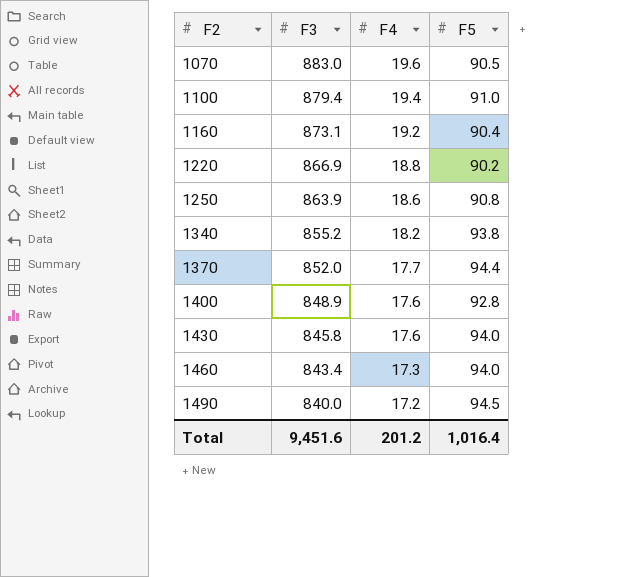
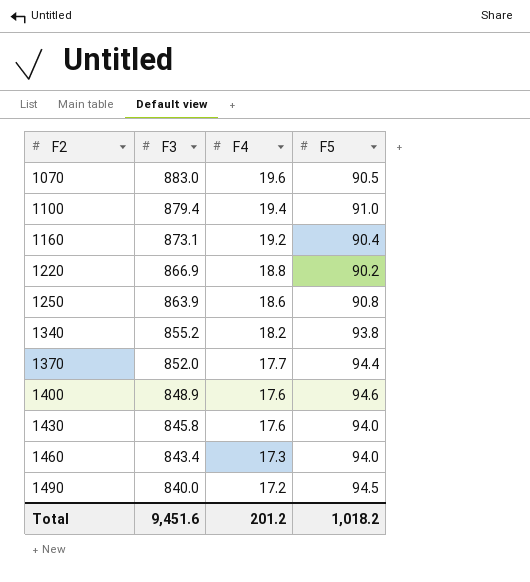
1400 | F5: 92.8 -> 94.6
Total | F5: 1,016.4 -> 1,018.2

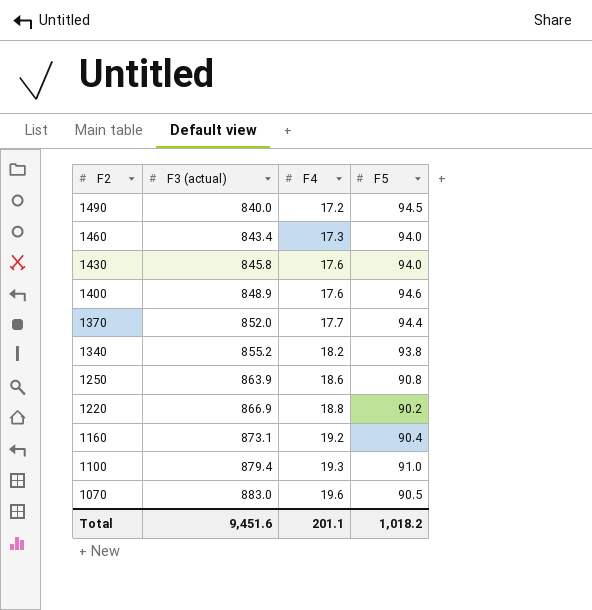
row order: F2 ascending -> F2 descending
column name: F3 -> F3 (actual)
1100 | F4: 19.4 -> 19.3
Total | F4: 201.2 -> 201.1

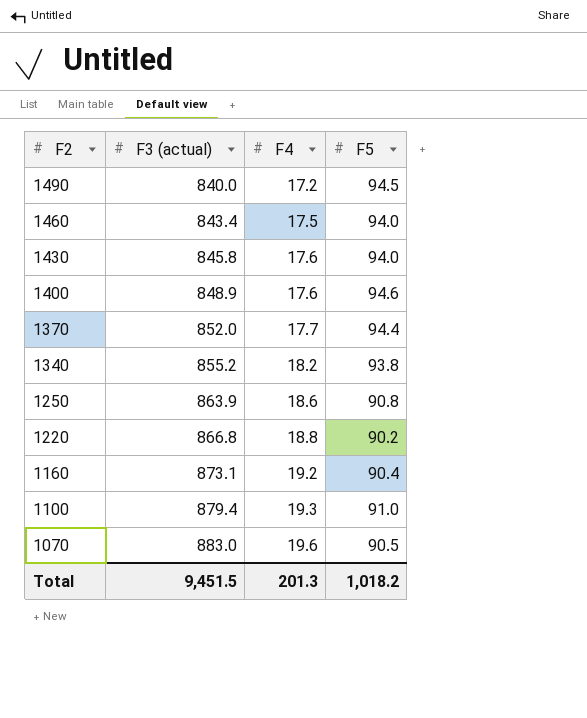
1460 | F4: 17.3 -> 17.5
1220 | F3 (actual): 866.9 -> 866.8
Total | F3 (actual): 9,451.6 -> 9,451.5
Total | F4: 201.1 -> 201.3

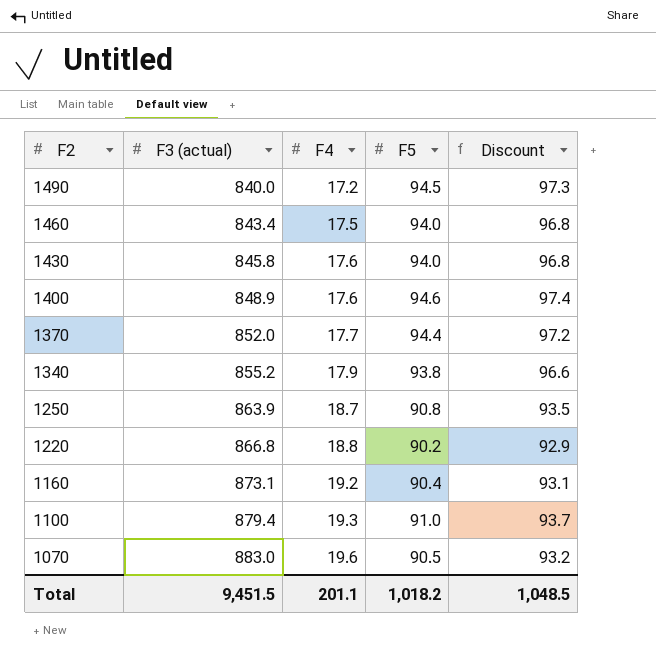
column Discount | formula: none -> [F5] * 1.03
1340 | F4: 18.2 -> 17.9
1250 | F4: 18.6 -> 18.7
Total | F4: 201.3 -> 201.1

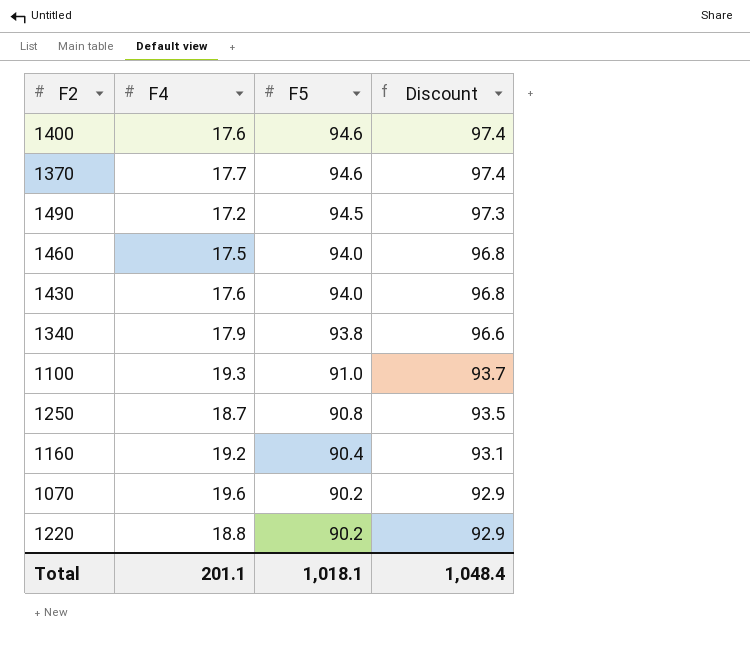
row order: F2 descending -> F5 descending
column F3 (actual) | position: 2 -> none
1370 | F5: 94.4 -> 94.6
1370 | Discount: 97.2 -> 97.4
1070 | F5: 90.5 -> 90.2
1070 | Discount: 93.2 -> 92.9
Total | F5: 1,018.2 -> 1,018.1
Total | Discount: 1,048.5 -> 1,048.4

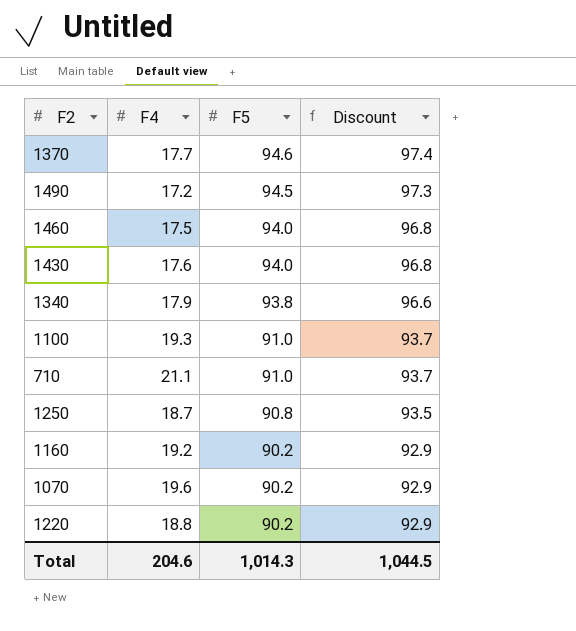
row 1400: 17.6 | 94.6 | 97.4 -> none
row 710: none -> 21.1 | 91.0 | 93.7
1160 | F5: 90.4 -> 90.2
1160 | Discount: 93.1 -> 92.9
Total | F4: 201.1 -> 204.6
Total | F5: 1,018.1 -> 1,014.3
Total | Discount: 1,048.4 -> 1,044.5

